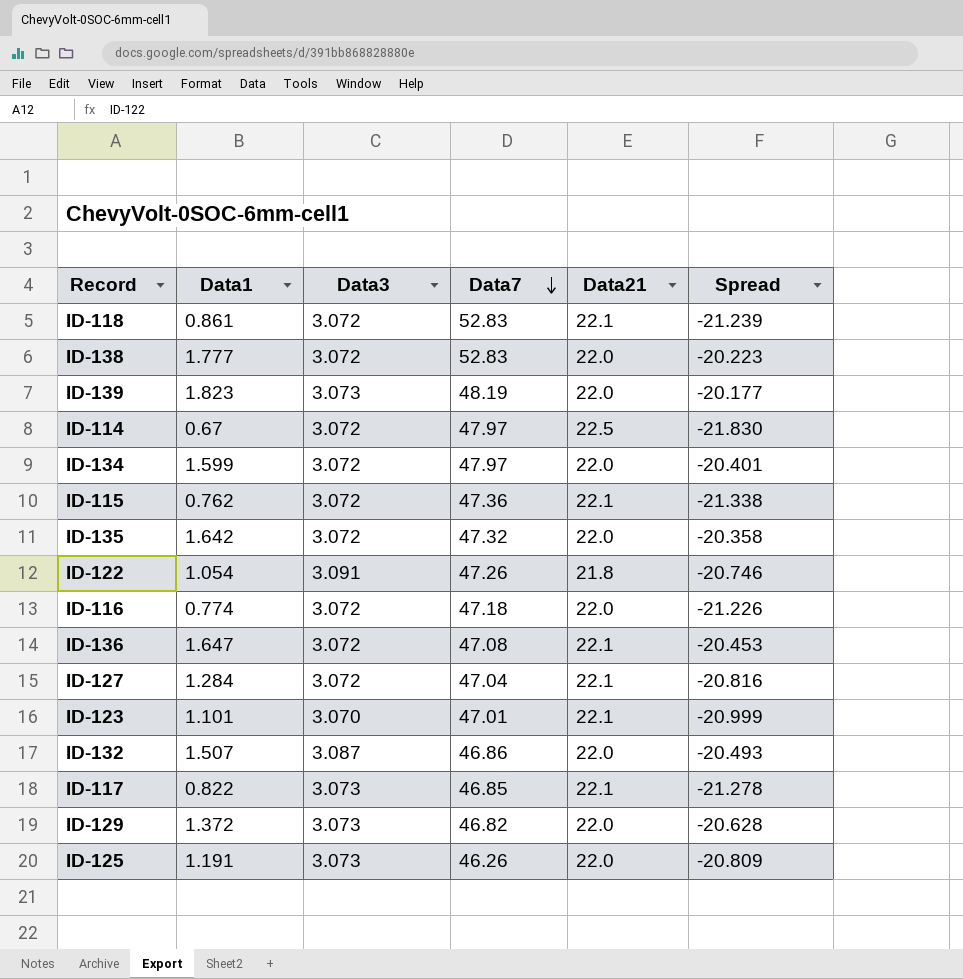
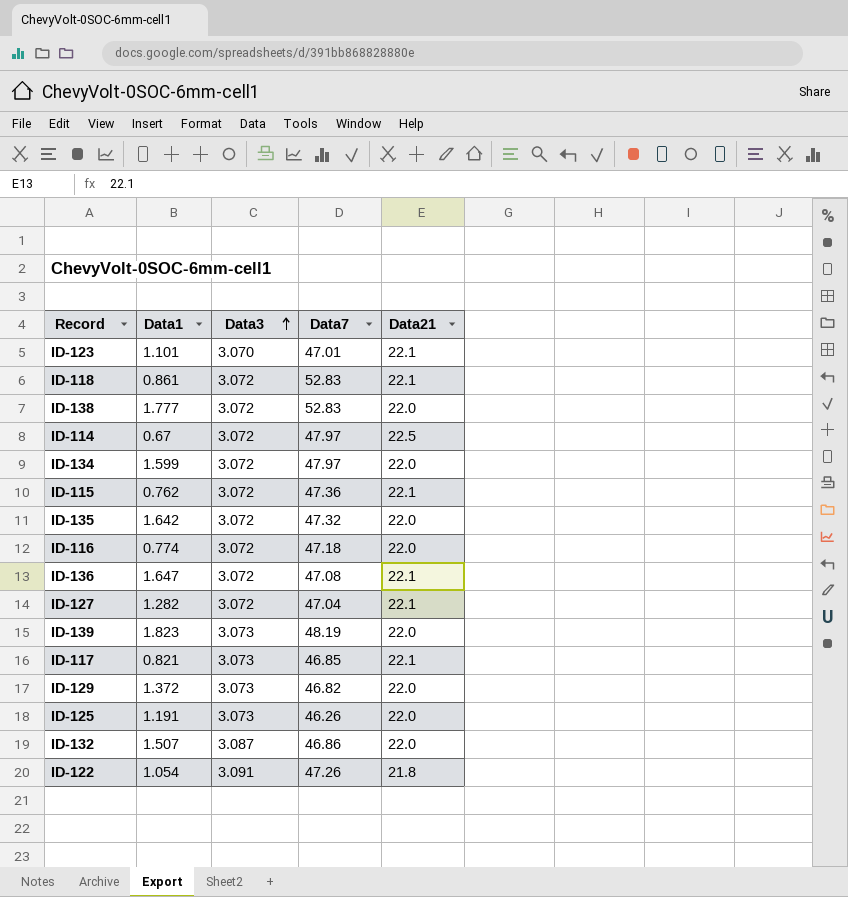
row order: Data7 descending -> Data3 ascending
column Spread | formula: [Data1] - [Data21] -> none
ID-127 | Data1: 1.284 -> 1.282
ID-117 | Data1: 0.822 -> 0.821

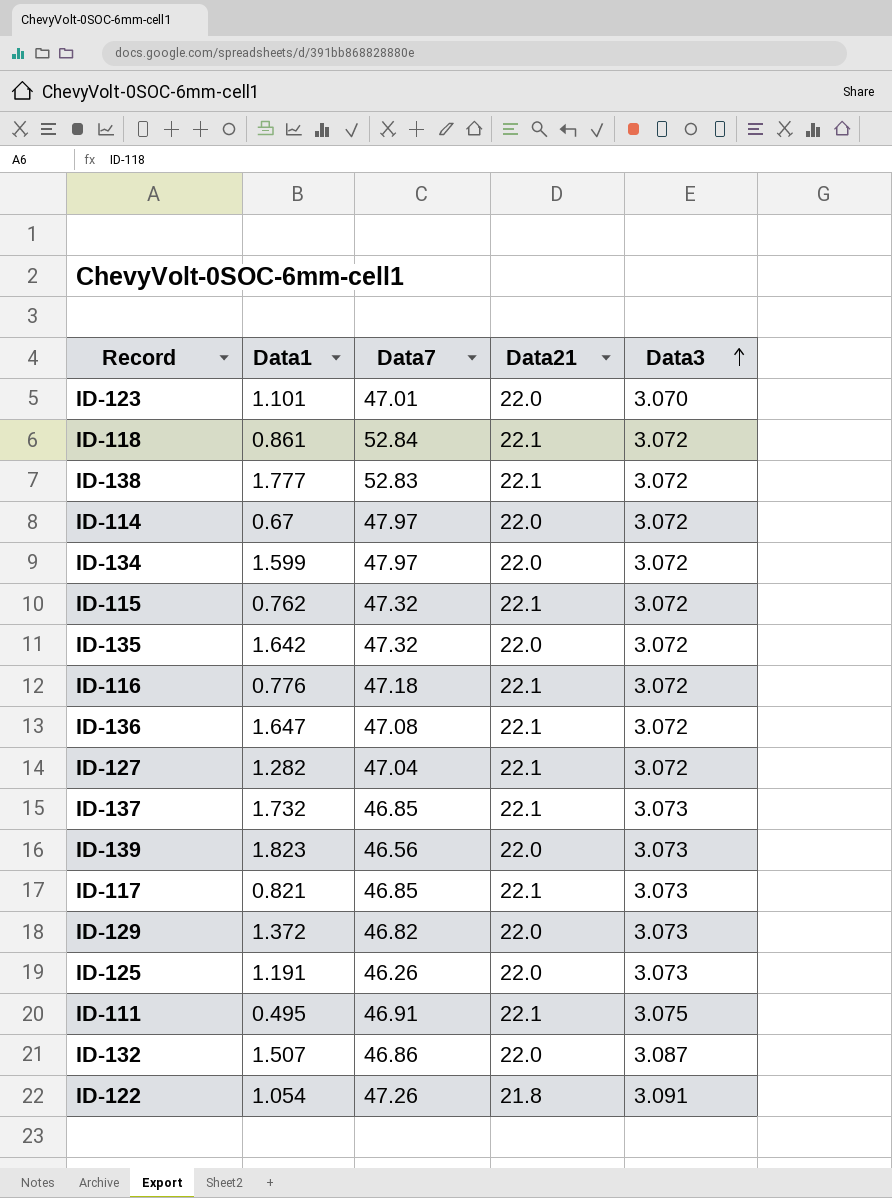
column Data3 | position: 3 -> 5
ID-123 | Data21: 22.1 -> 22.0
ID-118 | Data7: 52.83 -> 52.84
ID-138 | Data21: 22.0 -> 22.1
ID-114 | Data21: 22.5 -> 22.0
ID-115 | Data7: 47.36 -> 47.32
ID-116 | Data1: 0.774 -> 0.776
ID-116 | Data21: 22.0 -> 22.1
row ID-137: none -> 1.732 | 46.85 | 22.1 | 3.073
ID-139 | Data7: 48.19 -> 46.56
row ID-111: none -> 0.495 | 46.91 | 22.1 | 3.075

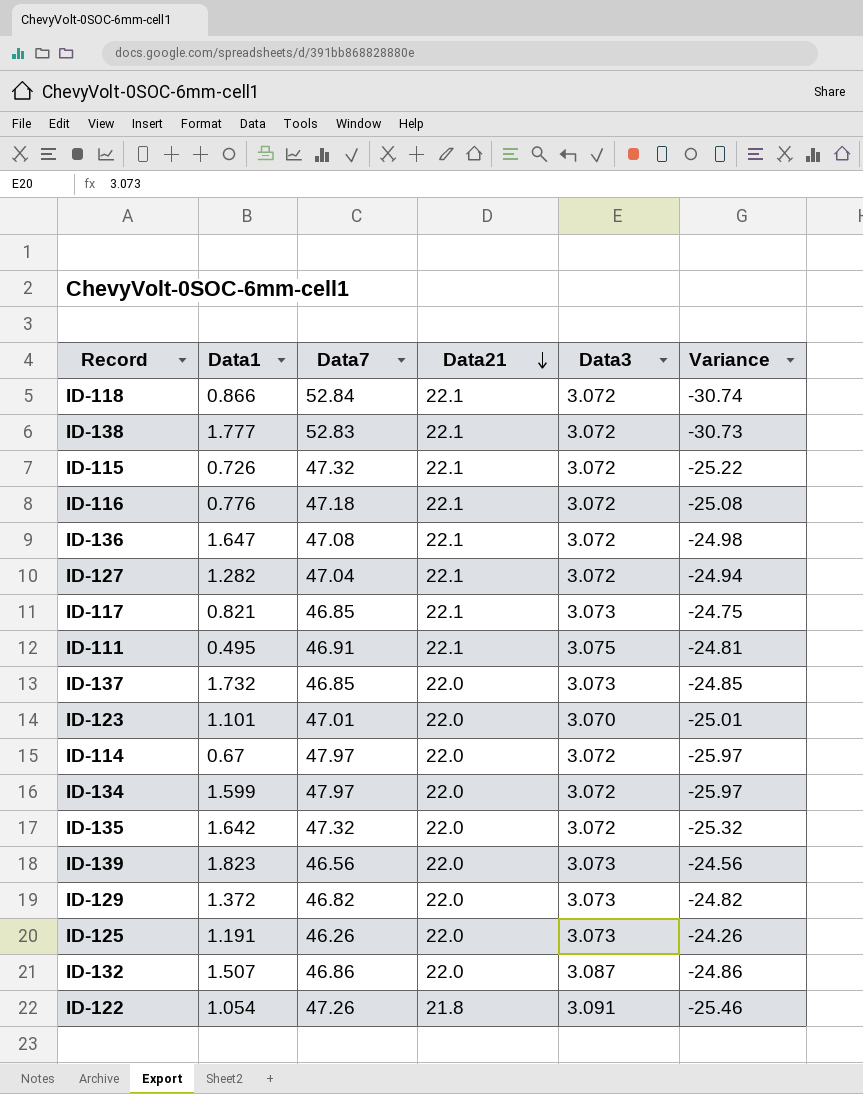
row order: Data3 ascending -> Data21 descending
column Variance | formula: none -> [Data21] - [Data7]
ID-118 | Data1: 0.861 -> 0.866
ID-115 | Data1: 0.762 -> 0.726
ID-137 | Data21: 22.1 -> 22.0

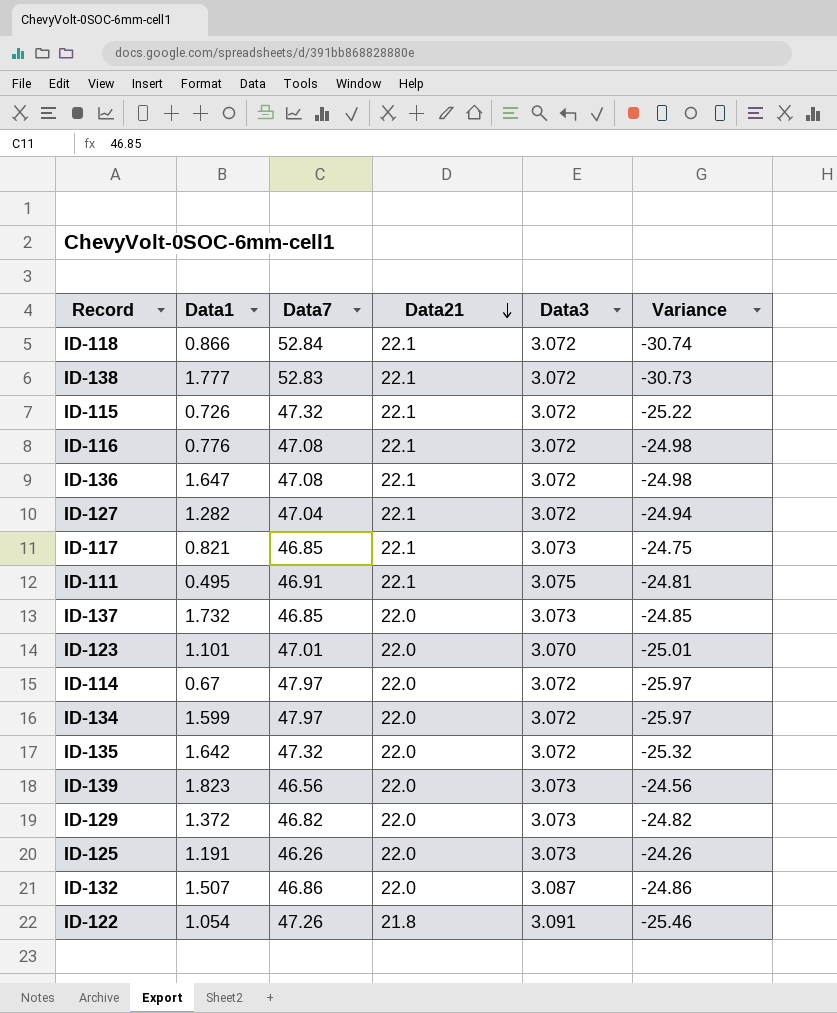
ID-116 | Data7: 47.18 -> 47.08
ID-116 | Variance: -25.08 -> -24.98

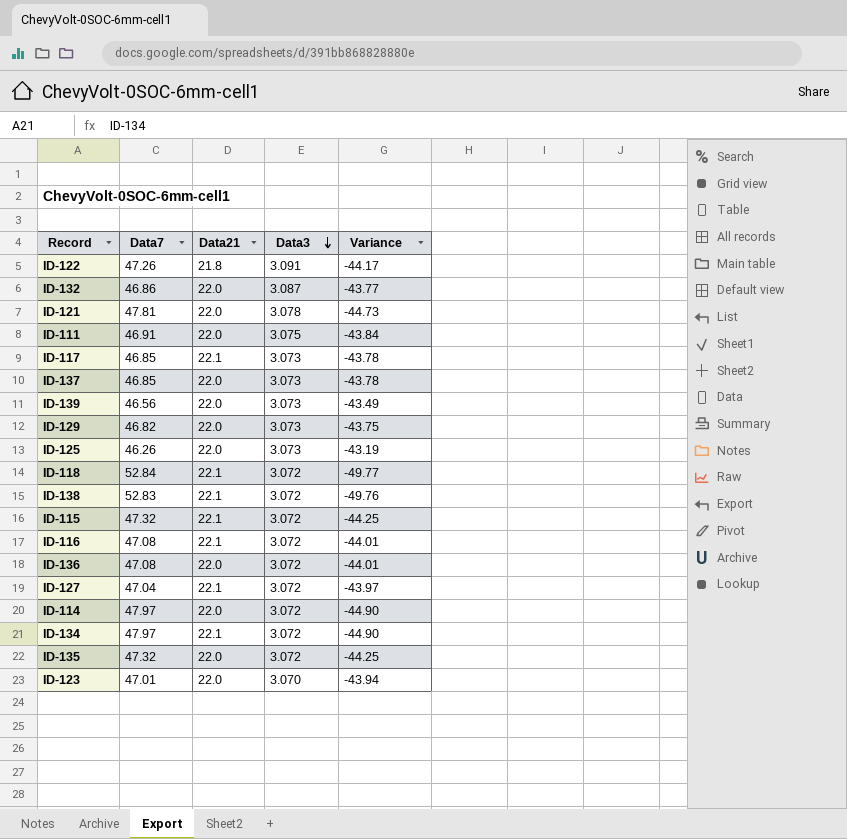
row order: Data21 descending -> Data3 descending
column Data1 | position: 2 -> none
column Variance | formula: [Data21] - [Data7] -> [Data3] - [Data7]
row ID-121: none -> 47.81 | 22.0 | 3.078 | -44.73
ID-111 | Data21: 22.1 -> 22.0
ID-136 | Data21: 22.1 -> 22.0
ID-134 | Data21: 22.0 -> 22.1

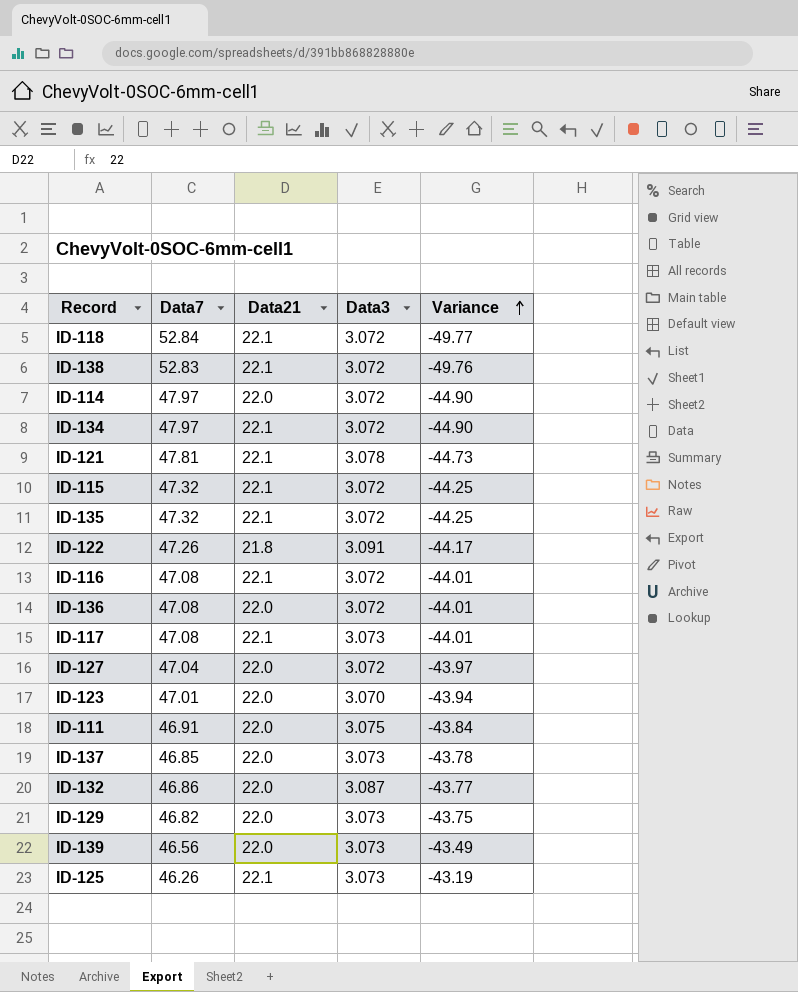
row order: Data3 descending -> Variance ascending
ID-121 | Data21: 22.0 -> 22.1
ID-135 | Data21: 22.0 -> 22.1
ID-117 | Data7: 46.85 -> 47.08
ID-117 | Variance: -43.78 -> -44.01
ID-127 | Data21: 22.1 -> 22.0
ID-125 | Data21: 22.0 -> 22.1

